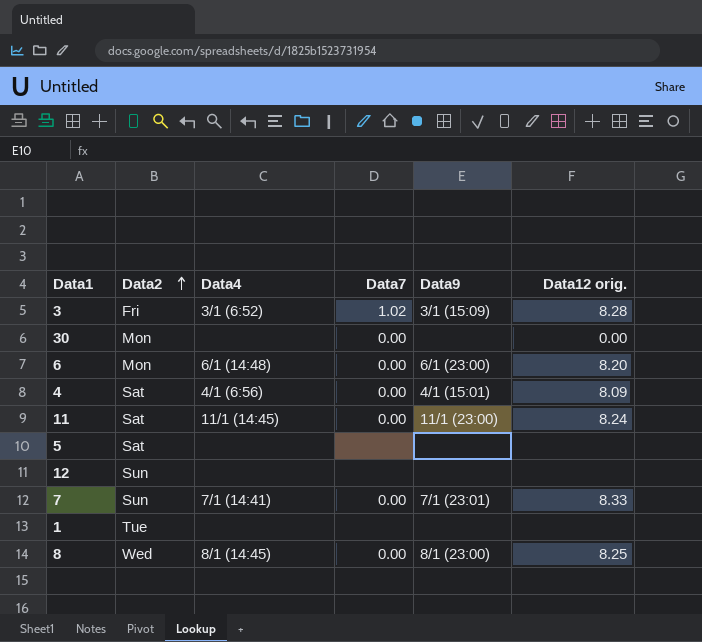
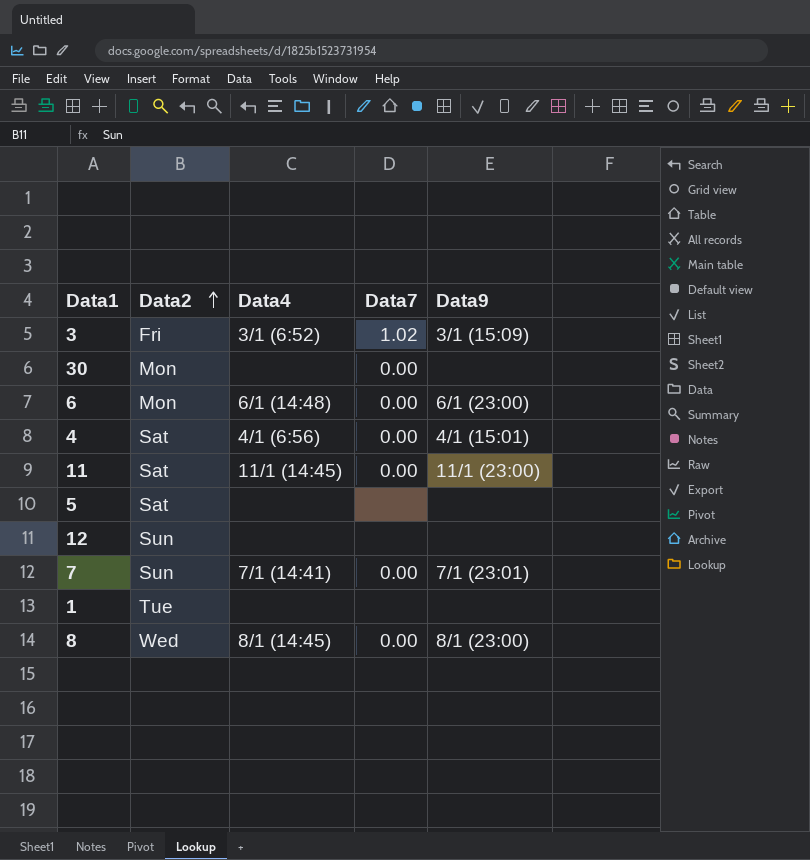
column Data12 orig. | position: 6 -> none

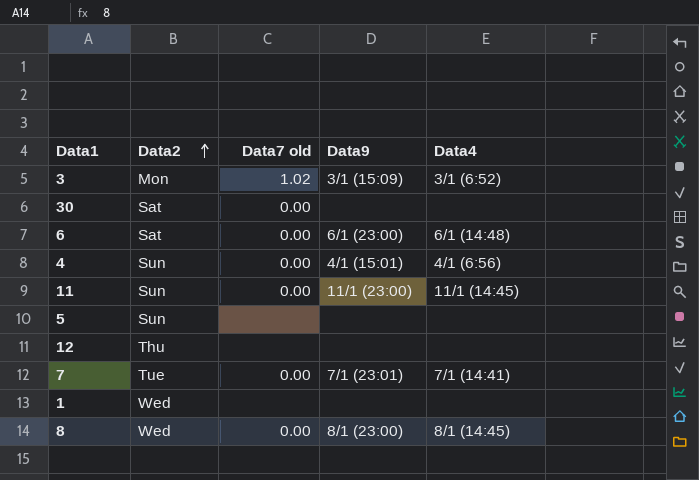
column name: Data7 -> Data7 old
column Data4 | position: 3 -> 5
3 | Data2: Fri -> Mon
30 | Data2: Mon -> Sat
6 | Data2: Mon -> Sat
4 | Data2: Sat -> Sun
11 | Data2: Sat -> Sun
5 | Data2: Sat -> Sun
12 | Data2: Sun -> Thu
7 | Data2: Sun -> Tue
1 | Data2: Tue -> Wed

